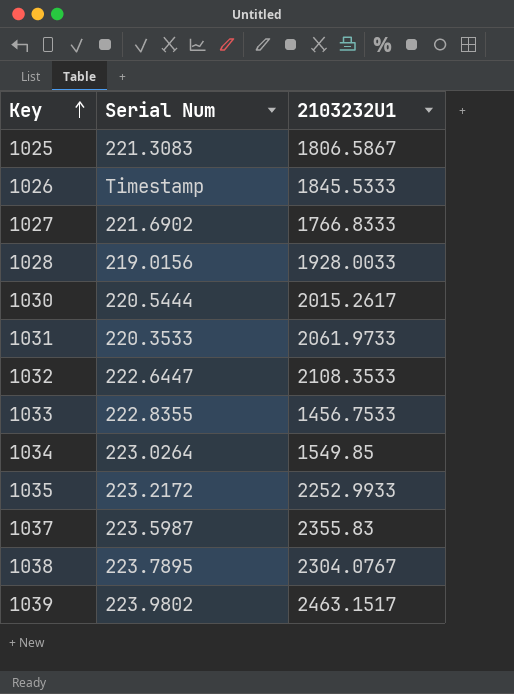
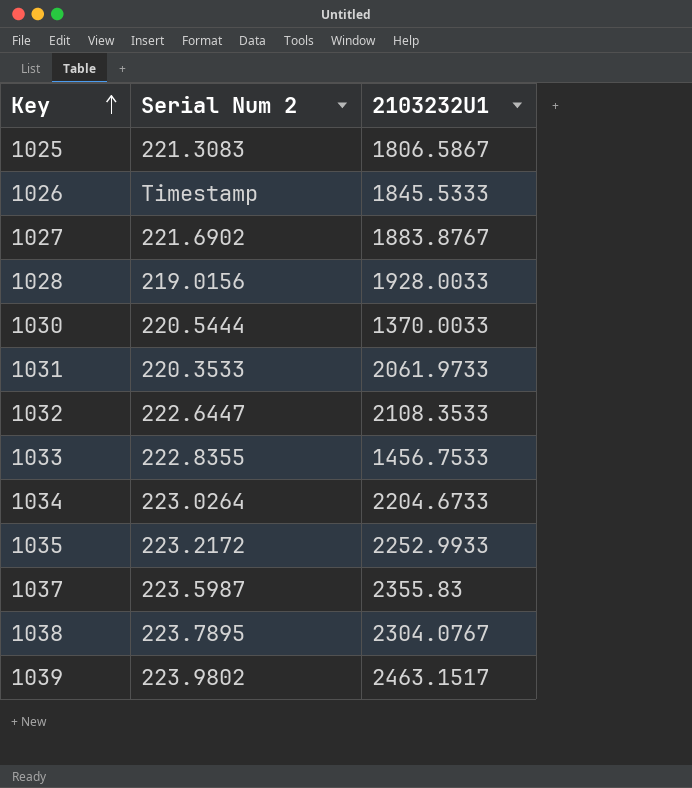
column name: Serial Num -> Serial Num 2
1027 | 2103232U1: 1766.8333 -> 1883.8767
1030 | 2103232U1: 2015.2617 -> 1370.0033
1034 | 2103232U1: 1549.85 -> 2204.6733

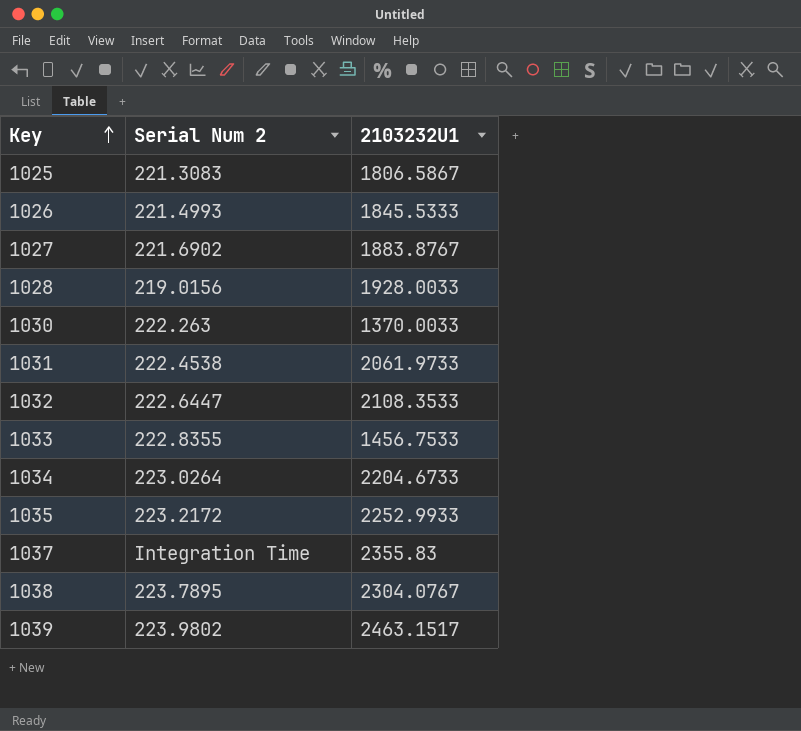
1026 | Serial Num 2: Timestamp -> 221.4993
1030 | Serial Num 2: 220.5444 -> 222.263
1031 | Serial Num 2: 220.3533 -> 222.4538
1037 | Serial Num 2: 223.5987 -> Integration Time

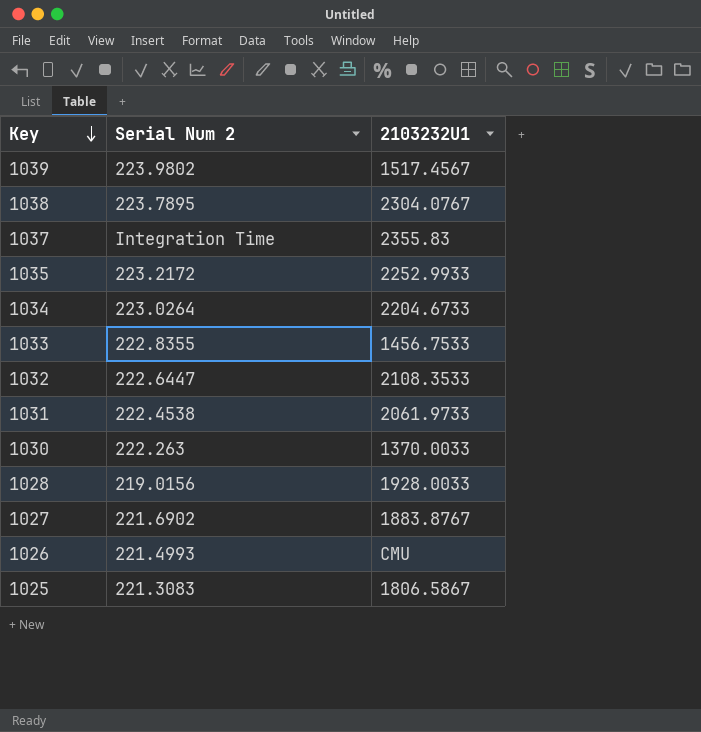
row order: Key ascending -> Key descending
1039 | 2103232U1: 2463.1517 -> 1517.4567
1026 | 2103232U1: 1845.5333 -> CMU

